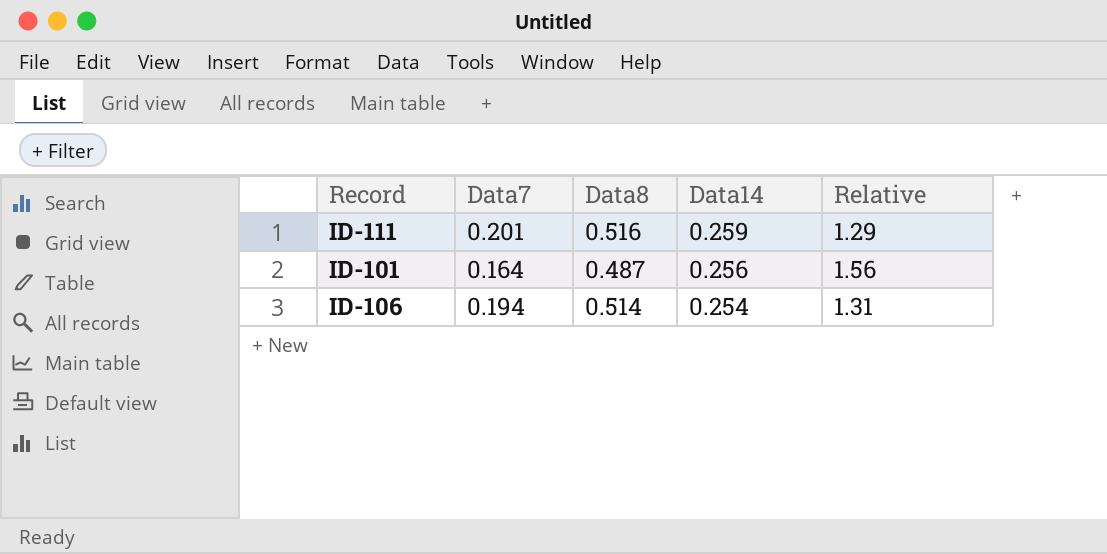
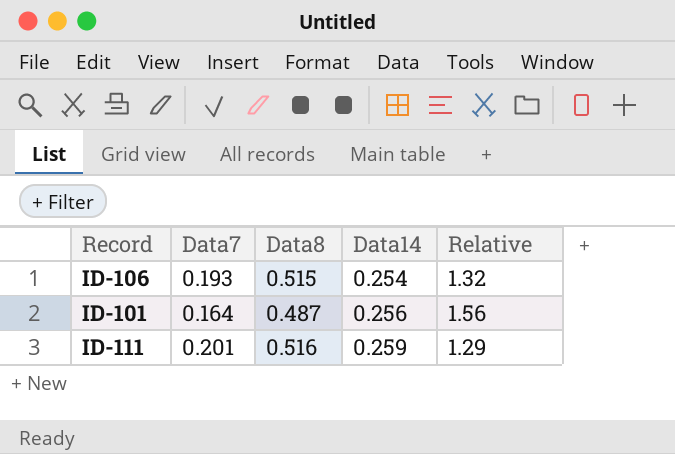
row order: Data14 descending -> Data14 ascending
ID-106 | Data7: 0.194 -> 0.193
ID-106 | Data8: 0.514 -> 0.515
ID-106 | Relative: 1.31 -> 1.32

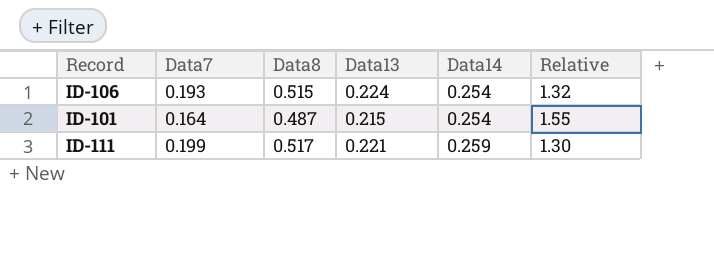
column Data13 | position: none -> 4
ID-101 | Data14: 0.256 -> 0.254
ID-101 | Relative: 1.56 -> 1.55
ID-111 | Data7: 0.201 -> 0.199
ID-111 | Data8: 0.516 -> 0.517
ID-111 | Relative: 1.29 -> 1.30

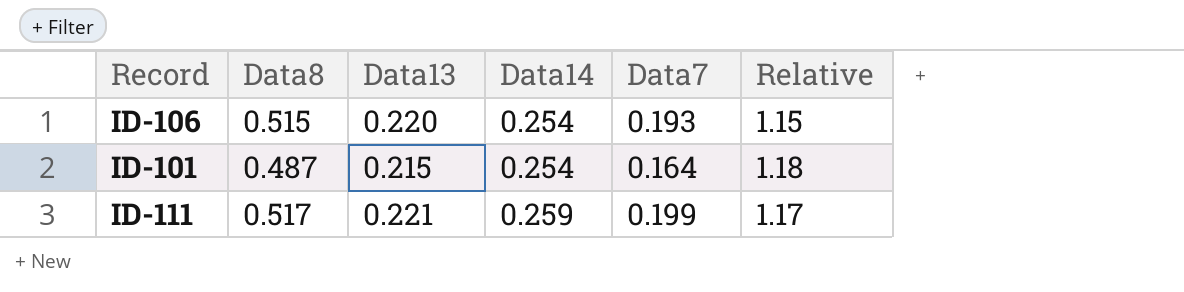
column Data7 | position: 2 -> 5
column Relative | formula: [Data14] / [Data7] -> [Data14] / [Data13]
ID-106 | Data13: 0.224 -> 0.220

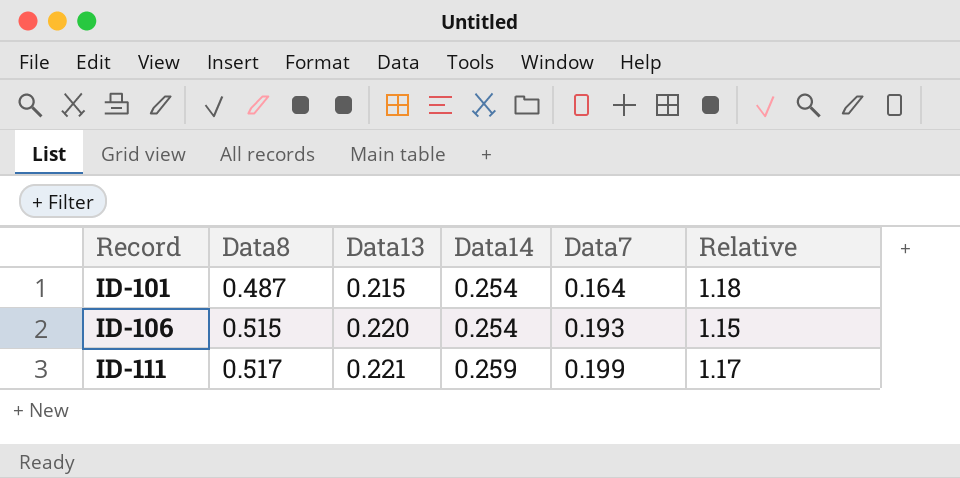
row order: Data14 ascending -> Record ascending

